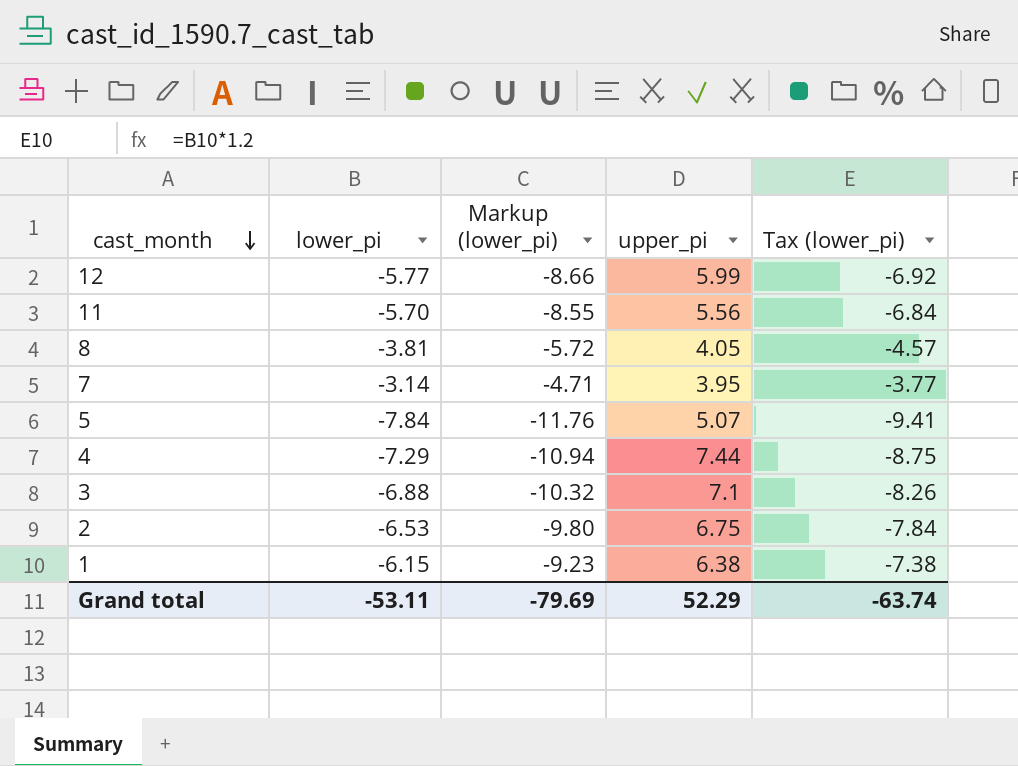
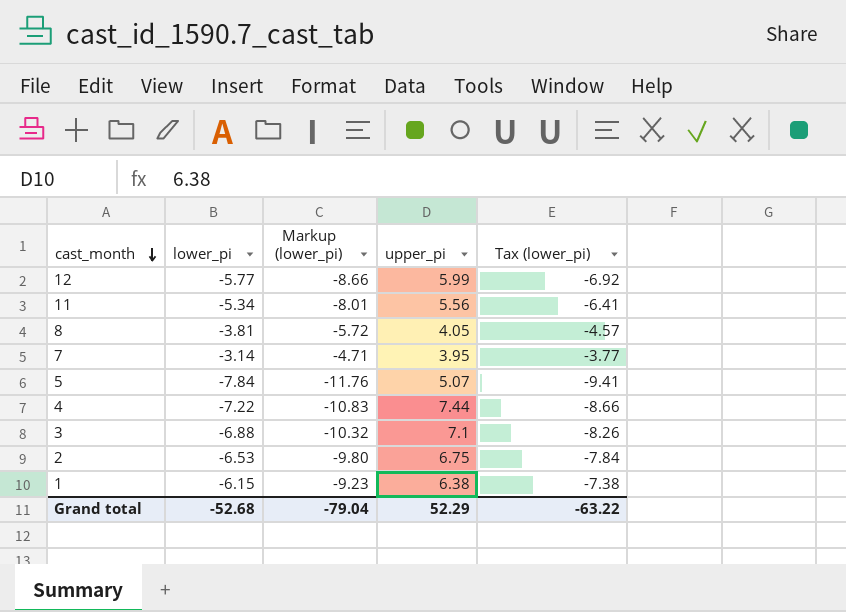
11 | lower_pi: -5.70 -> -5.34
11 | Markup (lower_pi): -8.55 -> -8.01
11 | Tax (lower_pi): -6.84 -> -6.41
4 | lower_pi: -7.29 -> -7.22
4 | Markup (lower_pi): -10.94 -> -10.83
4 | Tax (lower_pi): -8.75 -> -8.66
Grand total | lower_pi: -53.11 -> -52.68
Grand total | Markup (lower_pi): -79.69 -> -79.04
Grand total | Tax (lower_pi): -63.74 -> -63.22

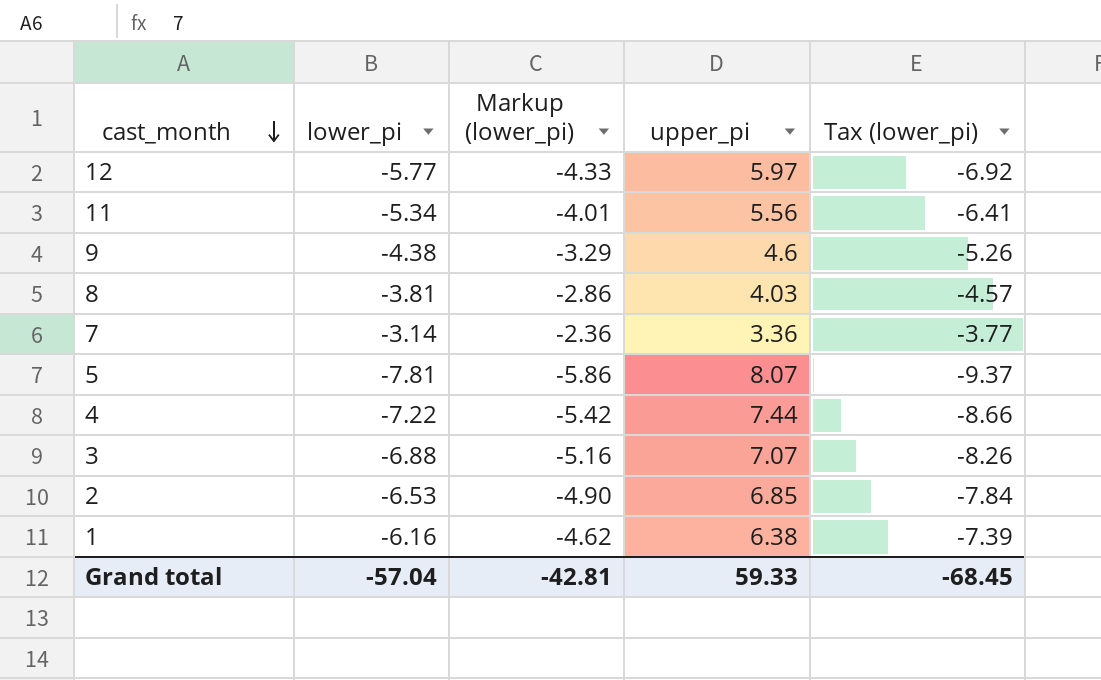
column Markup (lower_pi) | formula: [lower_pi] * 1.5 -> [lower_pi] * 0.75
12 | upper_pi: 5.99 -> 5.97
row 9: none -> -4.38 | -3.29 | 4.6 | -5.26
8 | upper_pi: 4.05 -> 4.03
7 | upper_pi: 3.95 -> 3.36
5 | lower_pi: -7.84 -> -7.81
5 | upper_pi: 5.07 -> 8.07
5 | Tax (lower_pi): -9.41 -> -9.37
3 | upper_pi: 7.1 -> 7.07
2 | upper_pi: 6.75 -> 6.85
1 | lower_pi: -6.15 -> -6.16
1 | Tax (lower_pi): -7.38 -> -7.39
Grand total | lower_pi: -52.68 -> -57.04
Grand total | Markup (lower_pi): -79.04 -> -42.81
Grand total | upper_pi: 52.29 -> 59.33
Grand total | Tax (lower_pi): -63.22 -> -68.45

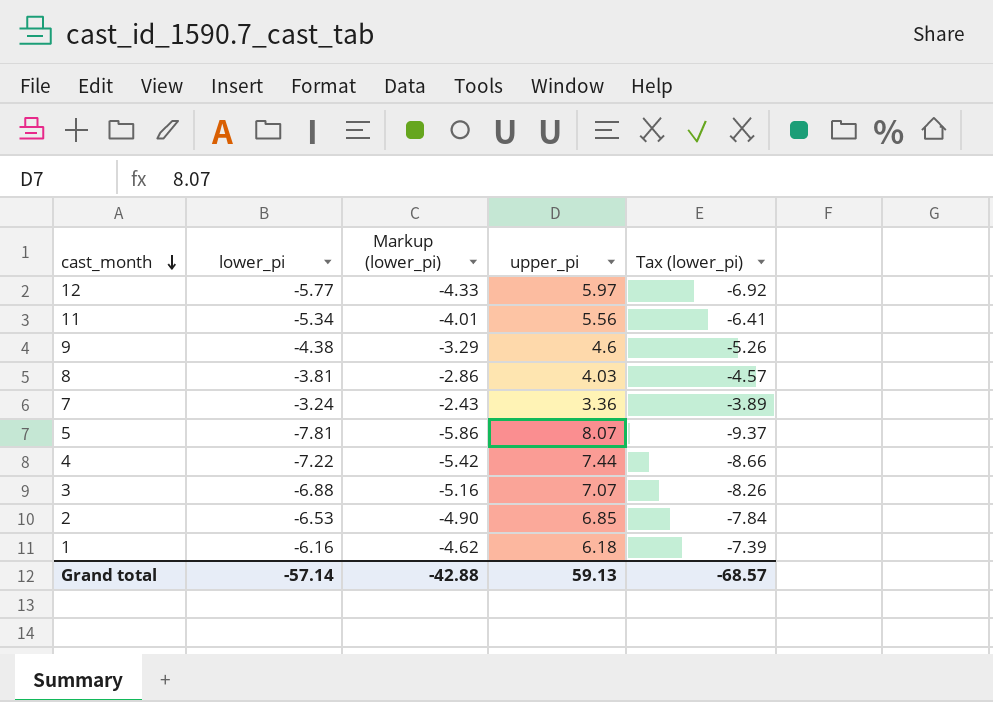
7 | lower_pi: -3.14 -> -3.24
7 | Markup (lower_pi): -2.36 -> -2.43
7 | Tax (lower_pi): -3.77 -> -3.89
1 | upper_pi: 6.38 -> 6.18
Grand total | lower_pi: -57.04 -> -57.14
Grand total | Markup (lower_pi): -42.81 -> -42.88
Grand total | upper_pi: 59.33 -> 59.13
Grand total | Tax (lower_pi): -68.45 -> -68.57

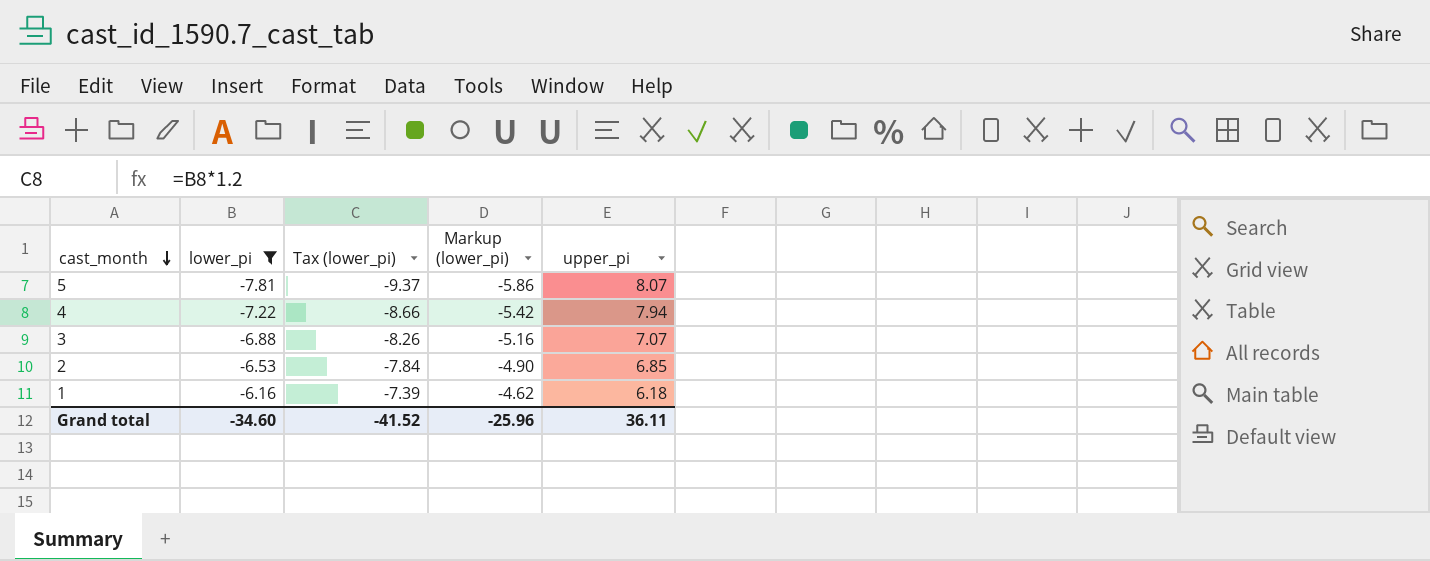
filter: none -> lower_pi <= -6.16
column Tax (lower_pi) | position: 5 -> 3
4 | upper_pi: 7.44 -> 7.94
Grand total | lower_pi: -57.14 -> -34.60
Grand total | Tax (lower_pi): -68.57 -> -41.52
Grand total | Markup (lower_pi): -42.88 -> -25.96
Grand total | upper_pi: 59.13 -> 36.11

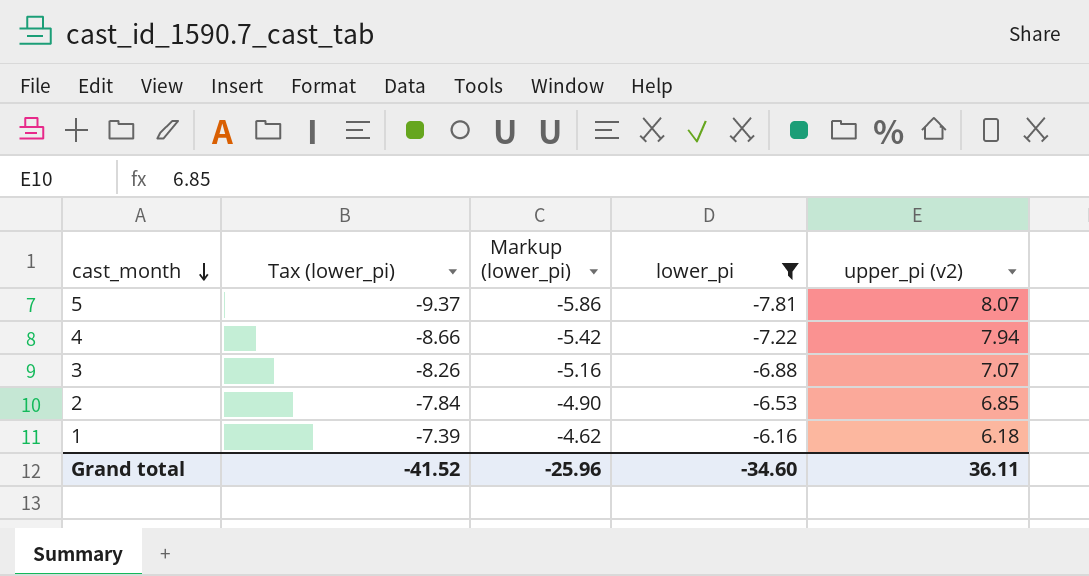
column lower_pi | position: 2 -> 4
column name: upper_pi -> upper_pi (v2)

